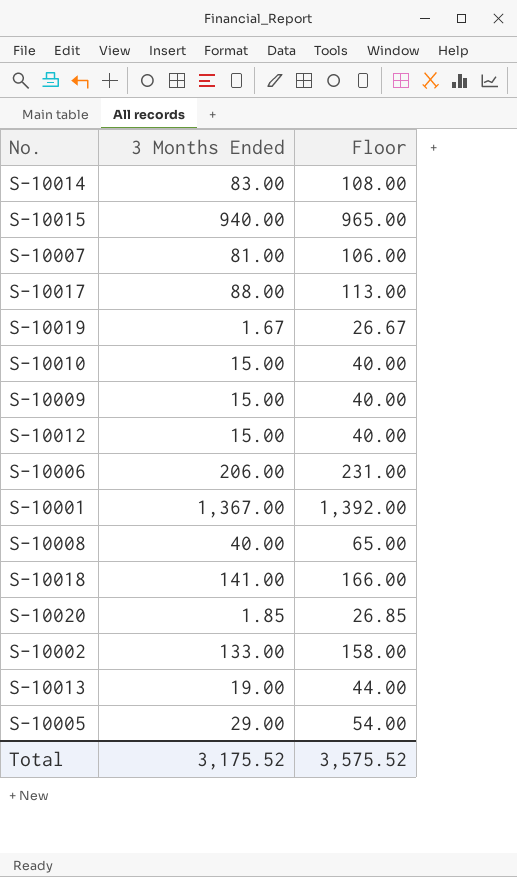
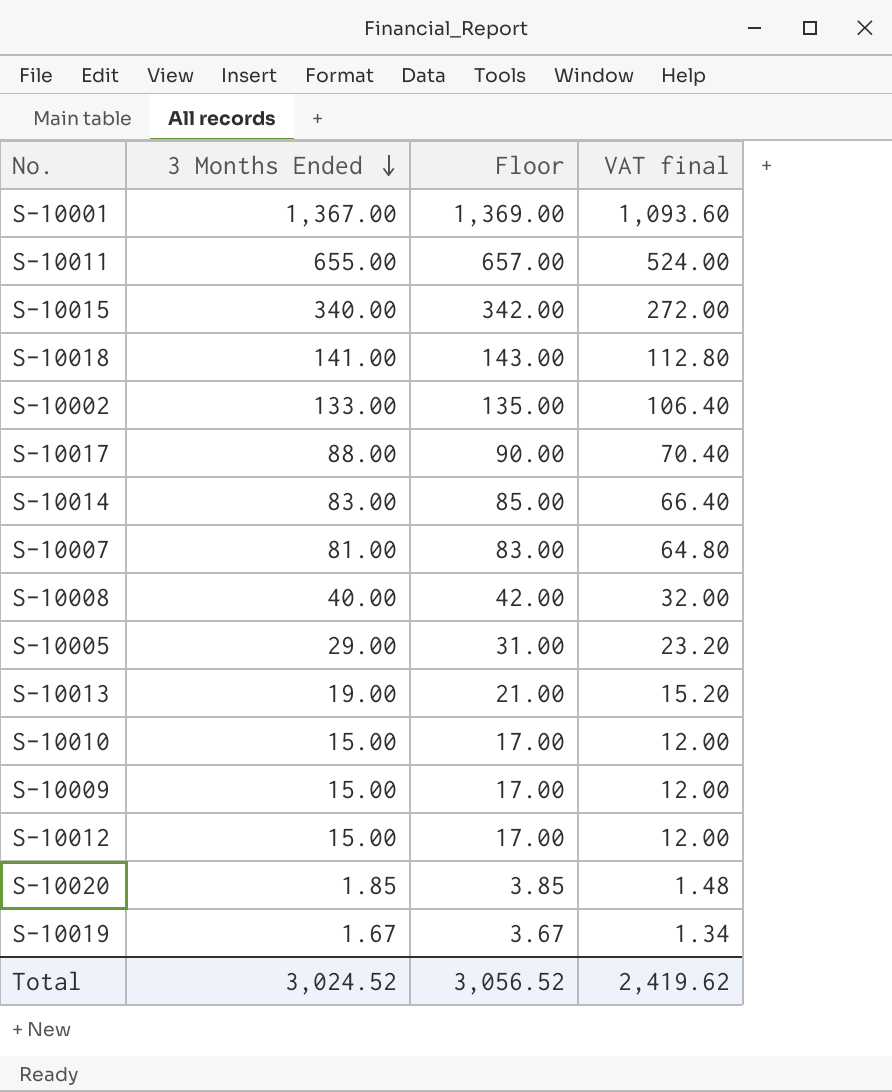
row order: none -> 3 Months Ended descending
column Floor | formula: [3 Months Ended] + 25 -> [3 Months Ended] + 2
column VAT final | formula: none -> [3 Months Ended] * 0.8
row S-10006: 206.00 | 231.00 -> none
row S-10011: none -> 655.00 | 657.00 | 524.00
S-10015 | 3 Months Ended: 940.00 -> 340.00
Total | 3 Months Ended: 3,175.52 -> 3,024.52
Total | Floor: 3,575.52 -> 3,056.52

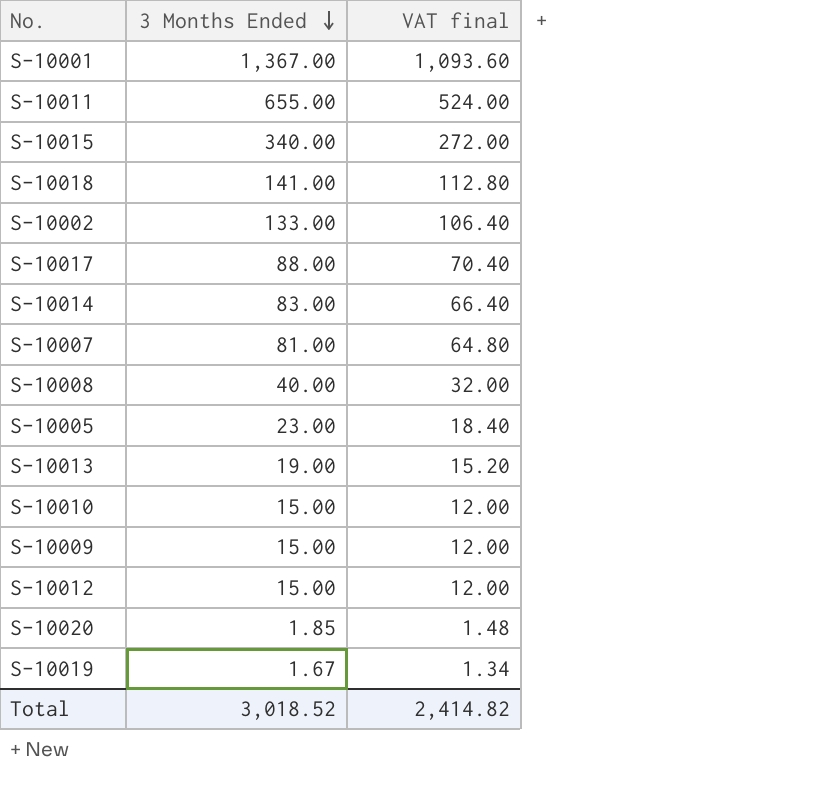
column Floor | formula: [3 Months Ended] + 2 -> none
S-10005 | 3 Months Ended: 29.00 -> 23.00
S-10005 | VAT final: 23.20 -> 18.40
Total | 3 Months Ended: 3,024.52 -> 3,018.52
Total | VAT final: 2,419.62 -> 2,414.82

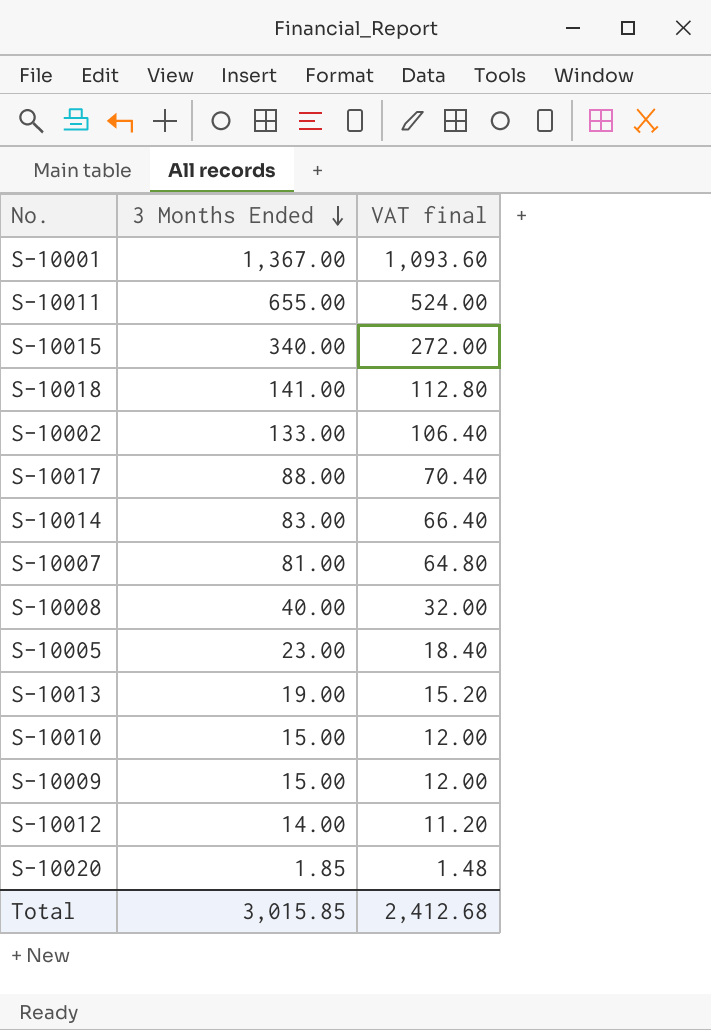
row S-10019: 1.67 | 1.34 -> none
S-10012 | 3 Months Ended: 15.00 -> 14.00
S-10012 | VAT final: 12.00 -> 11.20
Total | 3 Months Ended: 3,018.52 -> 3,015.85
Total | VAT final: 2,414.82 -> 2,412.68

